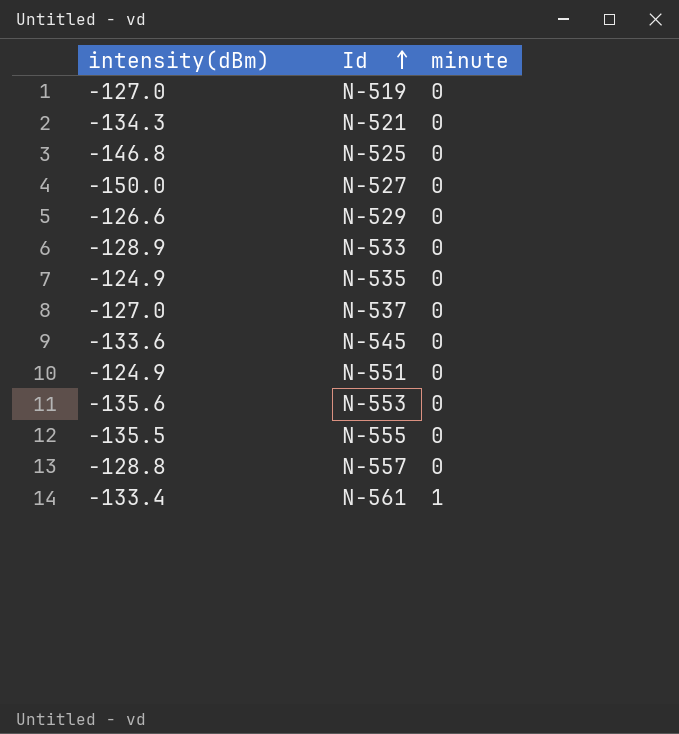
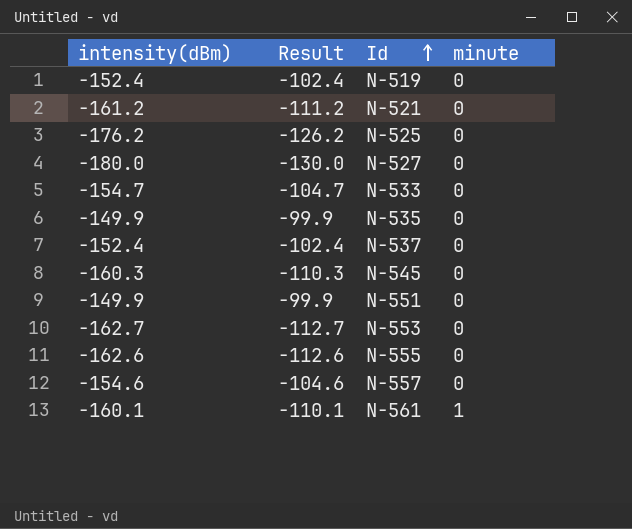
column Result | formula: none -> [intensity(dBm)] + 50
row N-529: -126.6 | 0 -> none
N-519 | intensity(dBm): -127.0 -> -152.4
N-521 | intensity(dBm): -134.3 -> -161.2
N-525 | intensity(dBm): -146.8 -> -176.2
N-527 | intensity(dBm): -150.0 -> -180.0
N-533 | intensity(dBm): -128.9 -> -154.7
N-535 | intensity(dBm): -124.9 -> -149.9
N-537 | intensity(dBm): -127.0 -> -152.4
N-545 | intensity(dBm): -133.6 -> -160.3
N-551 | intensity(dBm): -124.9 -> -149.9
N-553 | intensity(dBm): -135.6 -> -162.7
N-555 | intensity(dBm): -135.5 -> -162.6
N-557 | intensity(dBm): -128.8 -> -154.6
N-561 | intensity(dBm): -133.4 -> -160.1

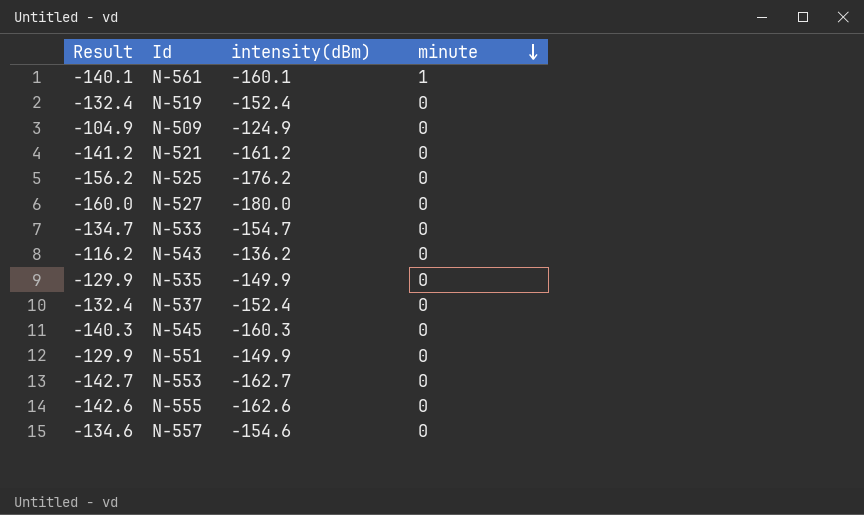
row order: Id ascending -> minute descending
column Result | formula: [intensity(dBm)] + 50 -> [intensity(dBm)] + 20
column intensity(dBm) | position: 1 -> 3
row N-509: none -> -104.9 | -124.9 | 0
row N-543: none -> -116.2 | -136.2 | 0

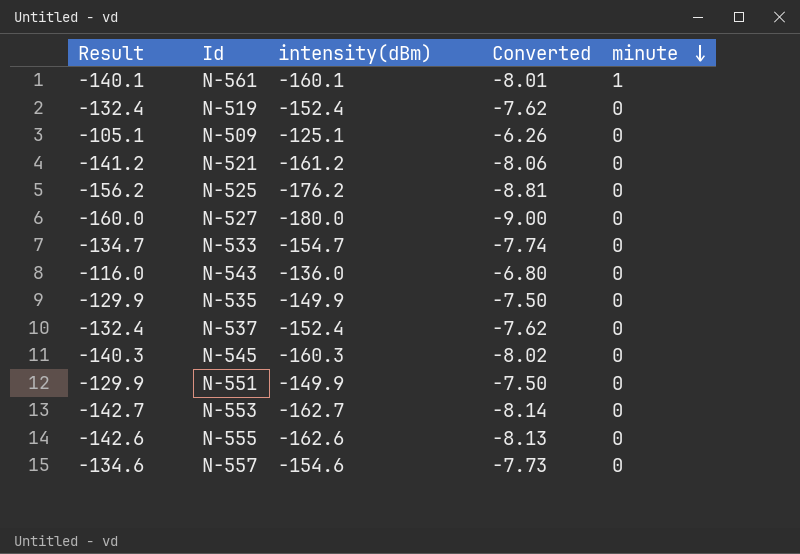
column Converted | formula: none -> [intensity(dBm)] * 0.05
N-509 | Result: -104.9 -> -105.1
N-509 | intensity(dBm): -124.9 -> -125.1
N-543 | Result: -116.2 -> -116.0
N-543 | intensity(dBm): -136.2 -> -136.0

